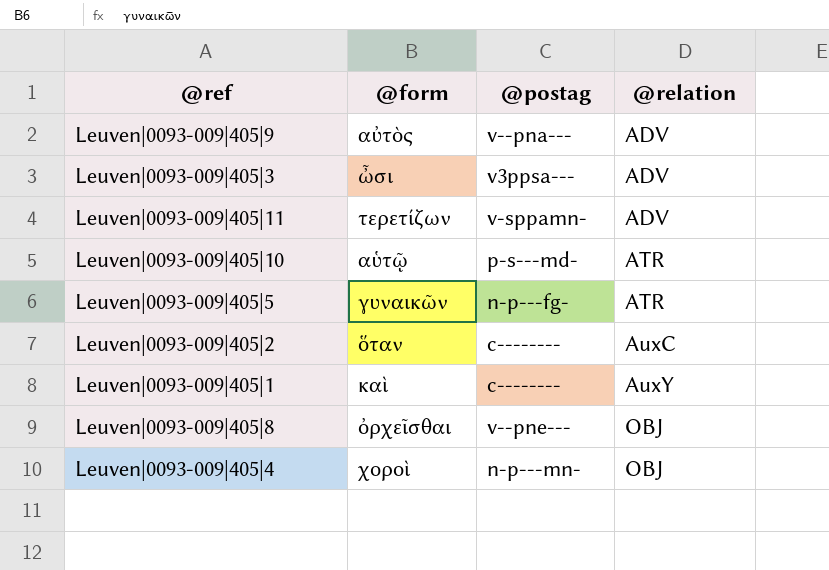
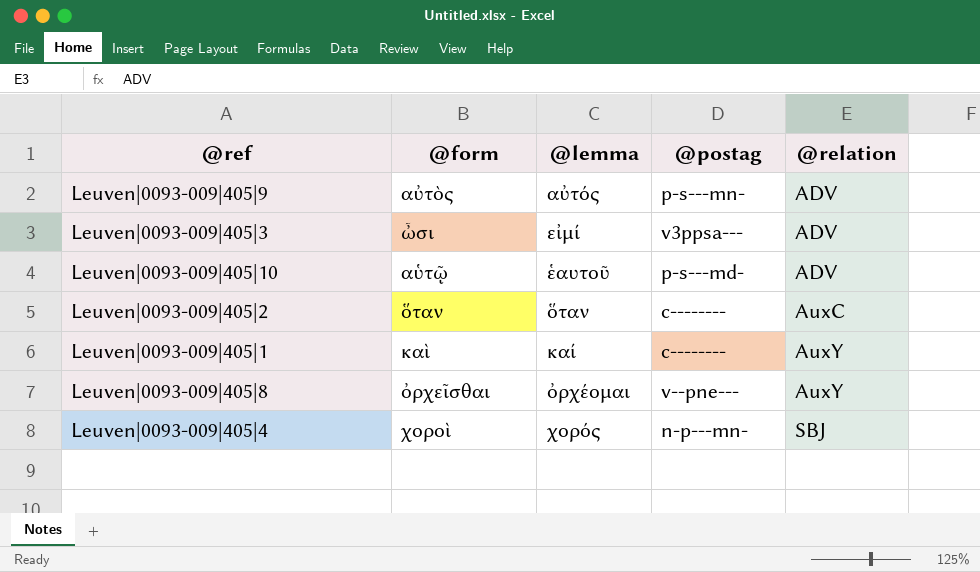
column @lemma | position: none -> 3
row Leuven|0093-009|405|11: τερετίζων | v-sppamn- | ADV -> none
row Leuven|0093-009|405|5: γυναικῶν | n-p---fg- | ATR -> none
Leuven|0093-009|405|9 | @postag: v--pna--- -> p-s---mn-
Leuven|0093-009|405|10 | @relation: ATR -> ADV
Leuven|0093-009|405|8 | @relation: OBJ -> AuxY
Leuven|0093-009|405|4 | @relation: OBJ -> SBJ

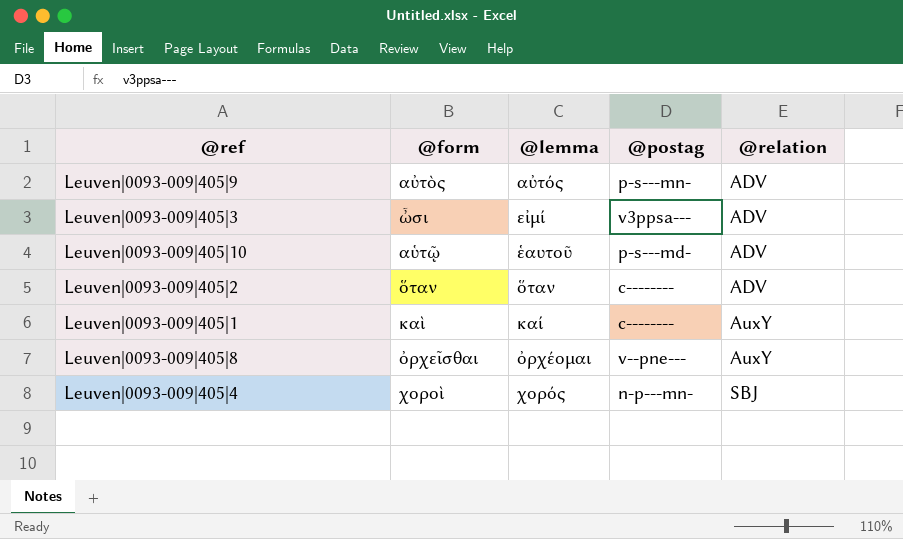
Leuven|0093-009|405|2 | @relation: AuxC -> ADV

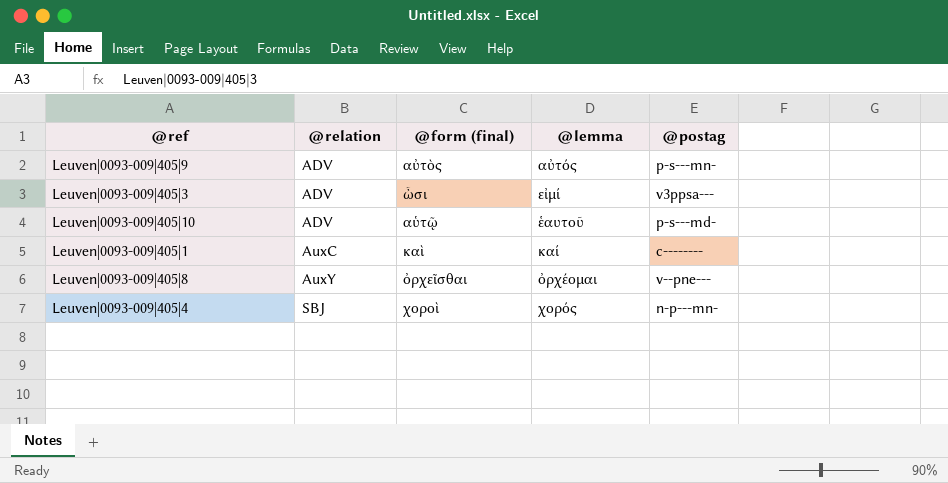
column @relation | position: 5 -> 2
column name: @form -> @form (final)
row Leuven|0093-009|405|2: ὅταν | ὅταν | c-------- | ADV -> none
Leuven|0093-009|405|1 | @relation: AuxY -> AuxC

